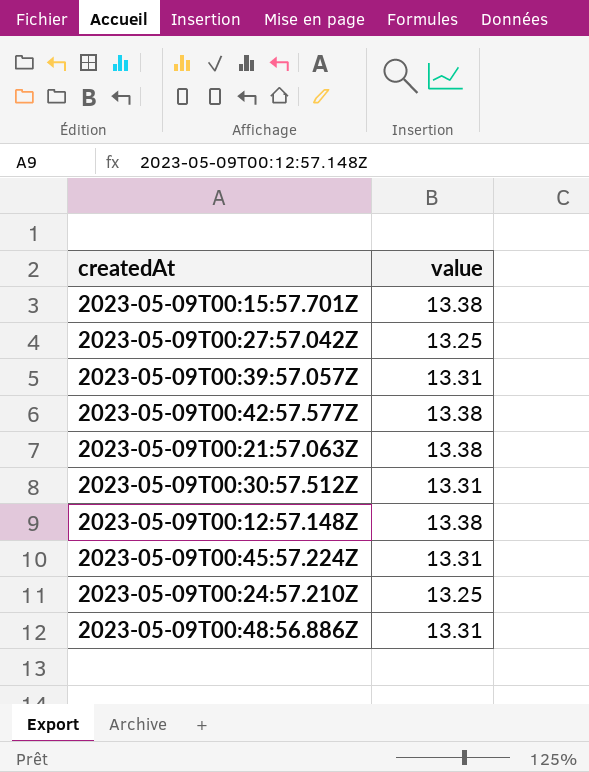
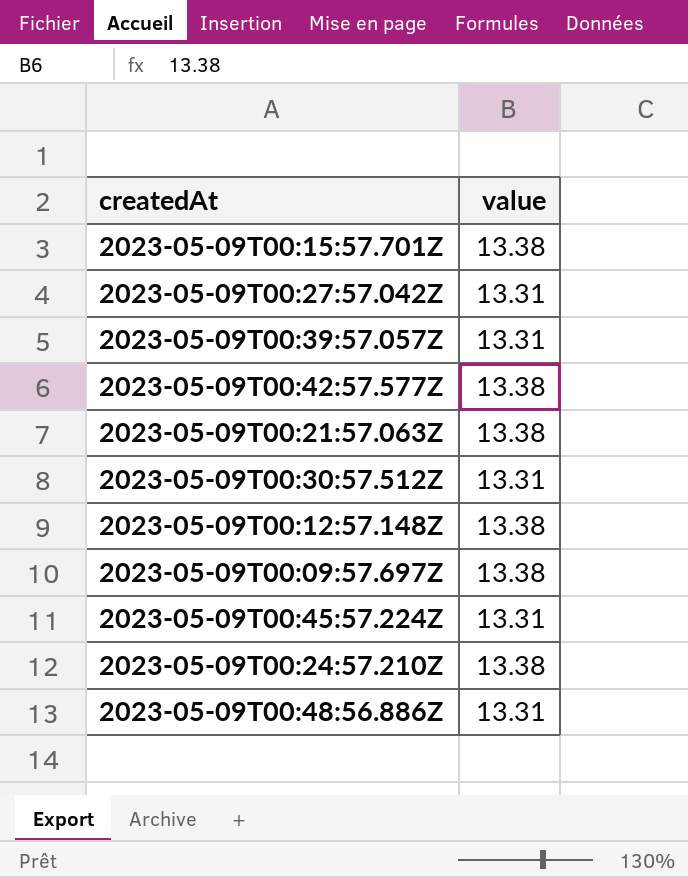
2023-05-09T00:27:57.042Z | value: 13.25 -> 13.31
row 2023-05-09T00:09:57.697Z: none -> 13.38
2023-05-09T00:24:57.210Z | value: 13.25 -> 13.38

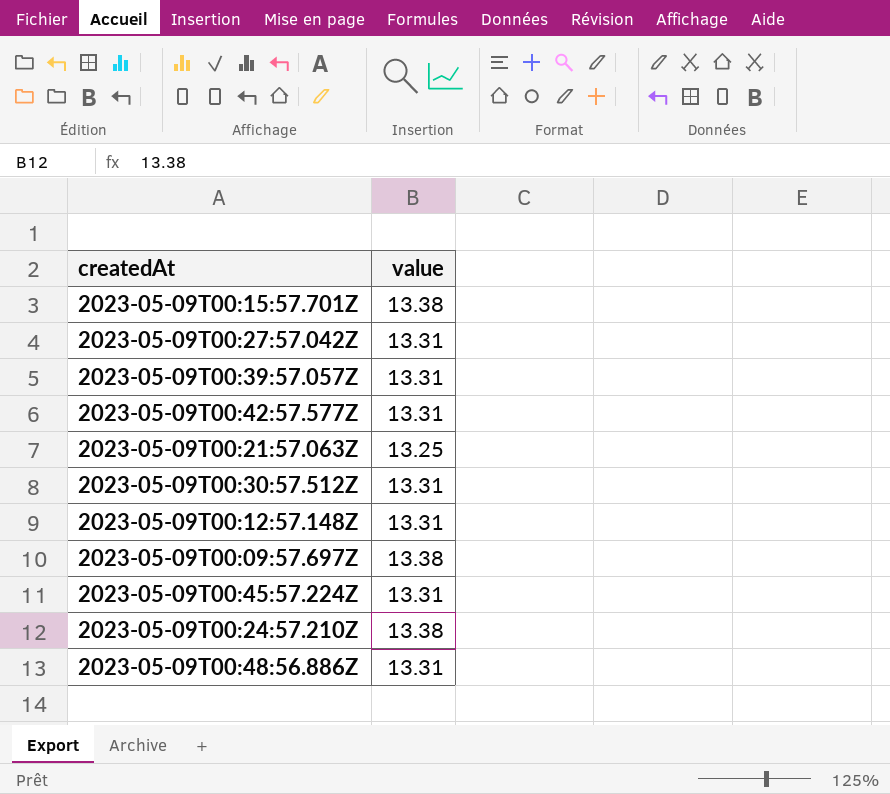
2023-05-09T00:42:57.577Z | value: 13.38 -> 13.31
2023-05-09T00:21:57.063Z | value: 13.38 -> 13.25
2023-05-09T00:12:57.148Z | value: 13.38 -> 13.31

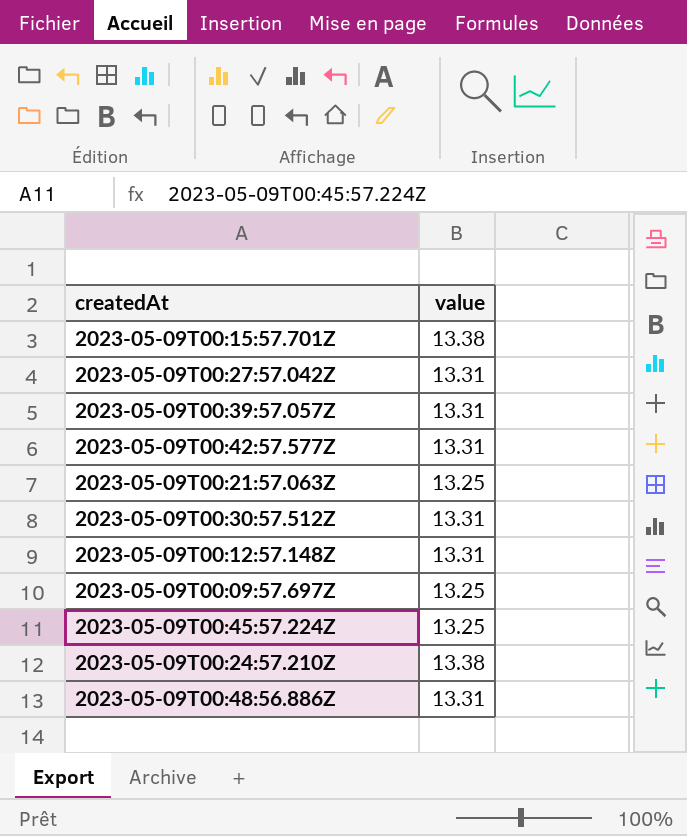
2023-05-09T00:09:57.697Z | value: 13.38 -> 13.25
2023-05-09T00:45:57.224Z | value: 13.31 -> 13.25

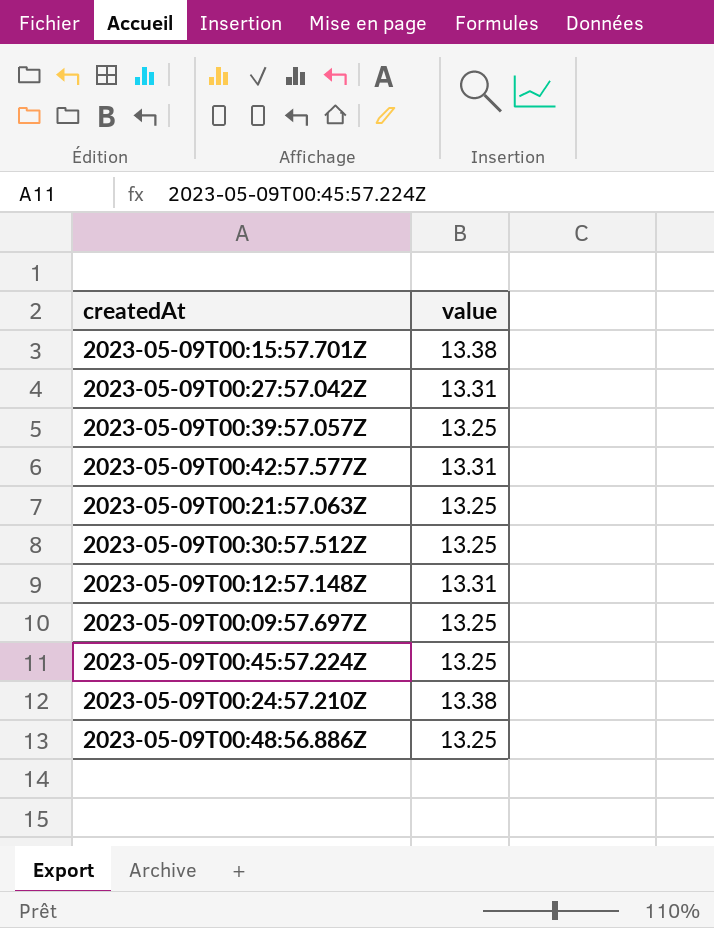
2023-05-09T00:39:57.057Z | value: 13.31 -> 13.25
2023-05-09T00:30:57.512Z | value: 13.31 -> 13.25
2023-05-09T00:48:56.886Z | value: 13.31 -> 13.25

